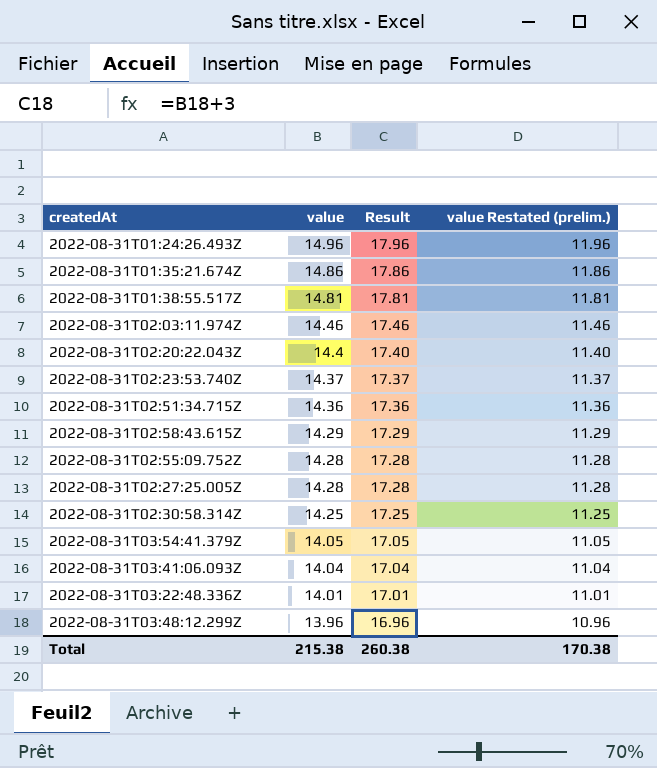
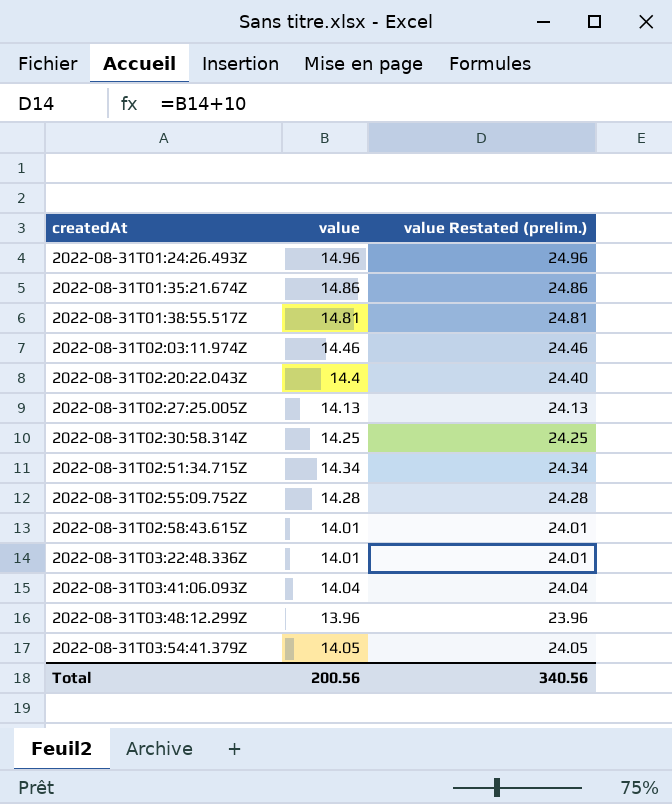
row order: value descending -> createdAt ascending
column Result | formula: [value] + 3 -> none
column value Restated (prelim.) | formula: [value] - 3 -> [value] + 10
row 2022-08-31T02:23:53.740Z: 14.37 | 17.37 | 11.37 -> none
2022-08-31T02:27:25.005Z | value: 14.28 -> 14.13
2022-08-31T02:51:34.715Z | value: 14.36 -> 14.34
2022-08-31T02:58:43.615Z | value: 14.29 -> 14.01
Total | value: 215.38 -> 200.56
Total | value Restated (prelim.): 170.38 -> 340.56

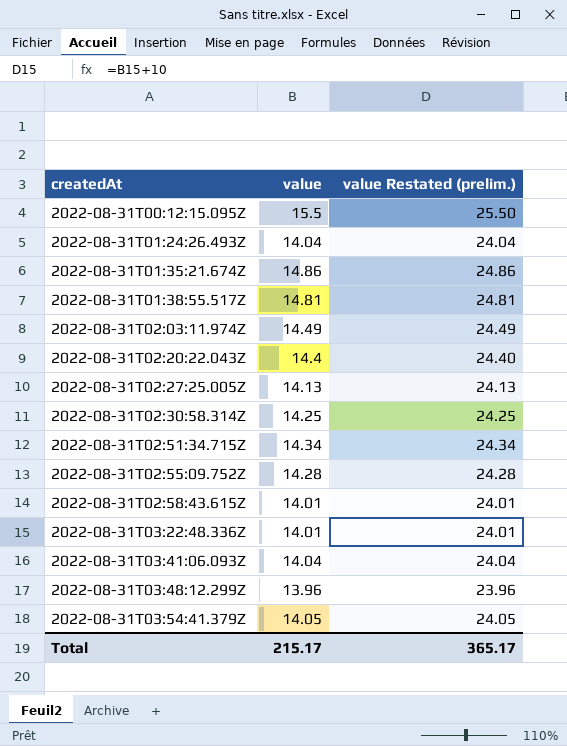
row 2022-08-31T00:12:15.095Z: none -> 15.5 | 25.50
2022-08-31T01:24:26.493Z | value: 14.96 -> 14.04
2022-08-31T01:24:26.493Z | value Restated (prelim.): 24.96 -> 24.04
2022-08-31T02:03:11.974Z | value: 14.46 -> 14.49
2022-08-31T02:03:11.974Z | value Restated (prelim.): 24.46 -> 24.49
Total | value: 200.56 -> 215.17
Total | value Restated (prelim.): 340.56 -> 365.17

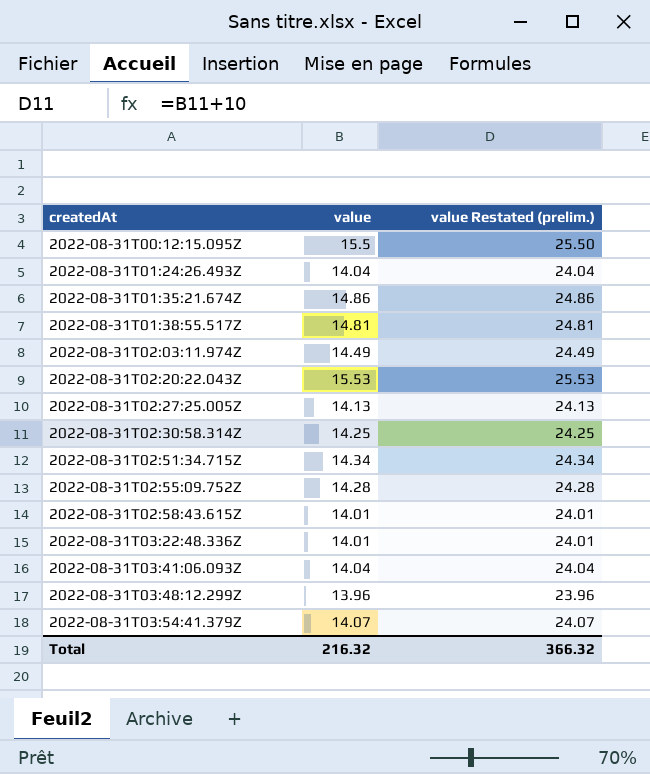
2022-08-31T02:20:22.043Z | value: 14.4 -> 15.53
2022-08-31T02:20:22.043Z | value Restated (prelim.): 24.40 -> 25.53
2022-08-31T03:54:41.379Z | value: 14.05 -> 14.07
2022-08-31T03:54:41.379Z | value Restated (prelim.): 24.05 -> 24.07
Total | value: 215.17 -> 216.32
Total | value Restated (prelim.): 365.17 -> 366.32

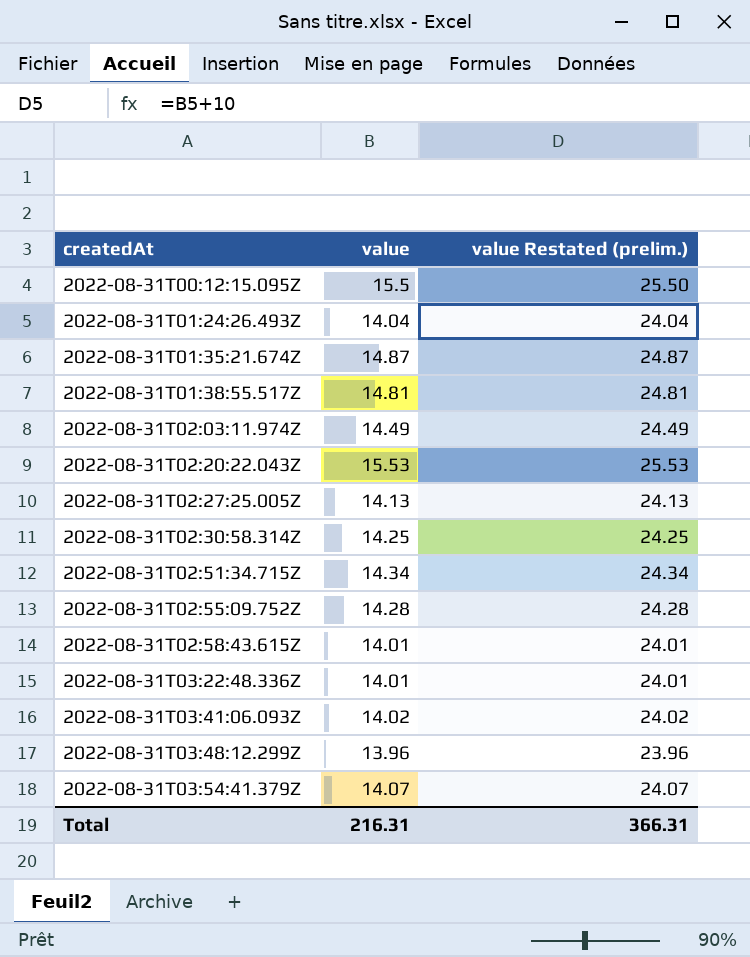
2022-08-31T01:35:21.674Z | value: 14.86 -> 14.87
2022-08-31T01:35:21.674Z | value Restated (prelim.): 24.86 -> 24.87
2022-08-31T03:41:06.093Z | value: 14.04 -> 14.02
2022-08-31T03:41:06.093Z | value Restated (prelim.): 24.04 -> 24.02
Total | value: 216.32 -> 216.31
Total | value Restated (prelim.): 366.32 -> 366.31

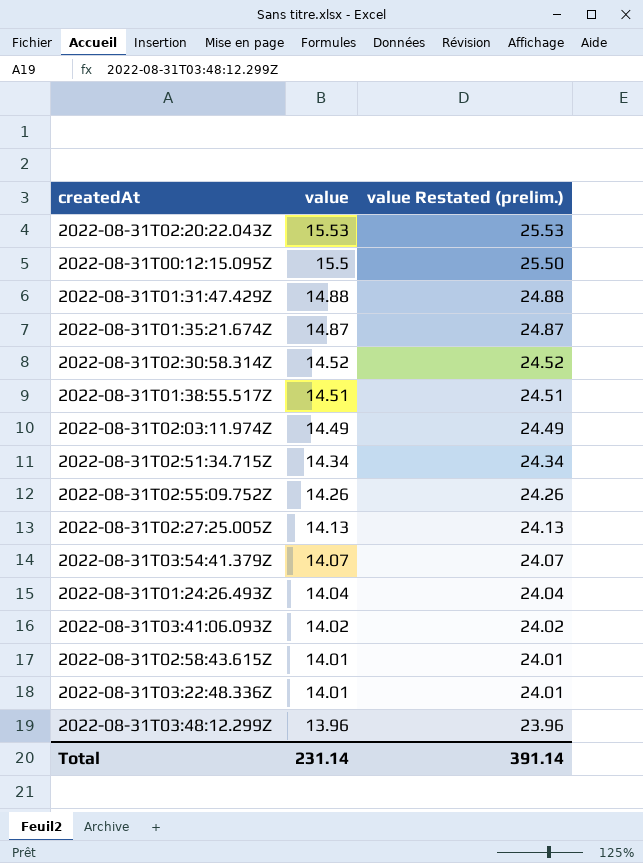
row order: createdAt ascending -> value descending
row 2022-08-31T01:31:47.429Z: none -> 14.88 | 24.88
2022-08-31T02:30:58.314Z | value: 14.25 -> 14.52
2022-08-31T02:30:58.314Z | value Restated (prelim.): 24.25 -> 24.52
2022-08-31T01:38:55.517Z | value: 14.81 -> 14.51
2022-08-31T01:38:55.517Z | value Restated (prelim.): 24.81 -> 24.51
2022-08-31T02:55:09.752Z | value: 14.28 -> 14.26
2022-08-31T02:55:09.752Z | value Restated (prelim.): 24.28 -> 24.26
Total | value: 216.31 -> 231.14
Total | value Restated (prelim.): 366.31 -> 391.14

